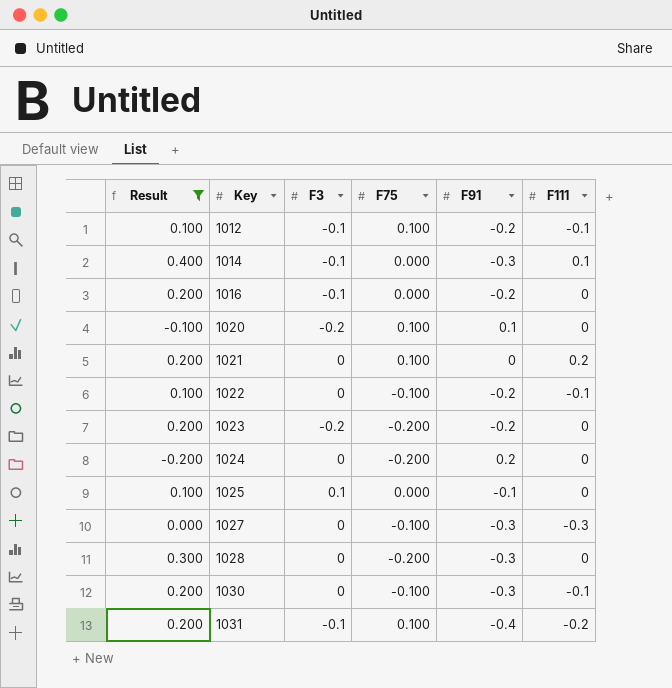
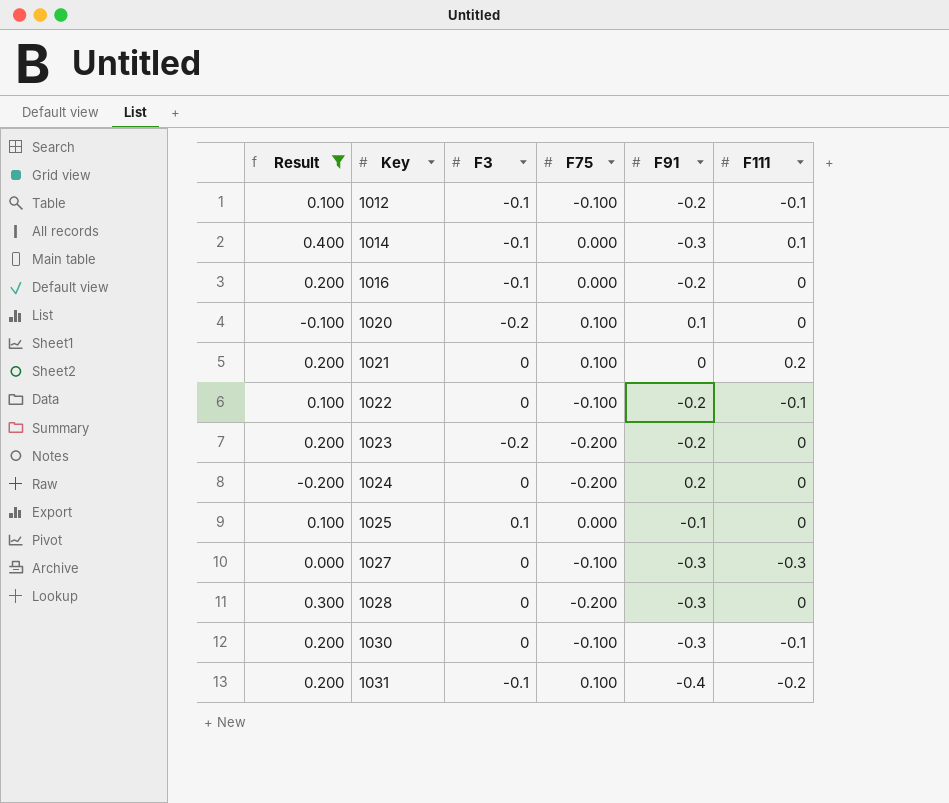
1012 | F75: 0.100 -> -0.100

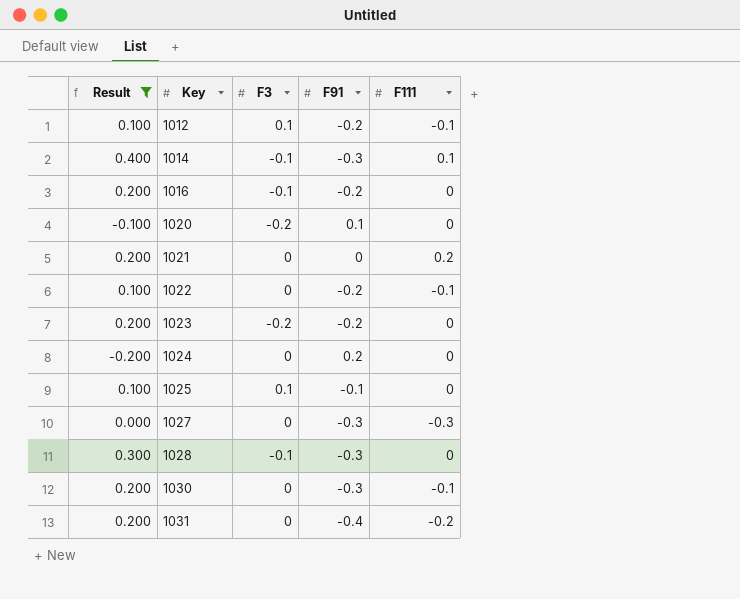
column F75 | position: 4 -> none
1012 | F3: -0.1 -> 0.1
1028 | F3: 0 -> -0.1
1031 | F3: -0.1 -> 0

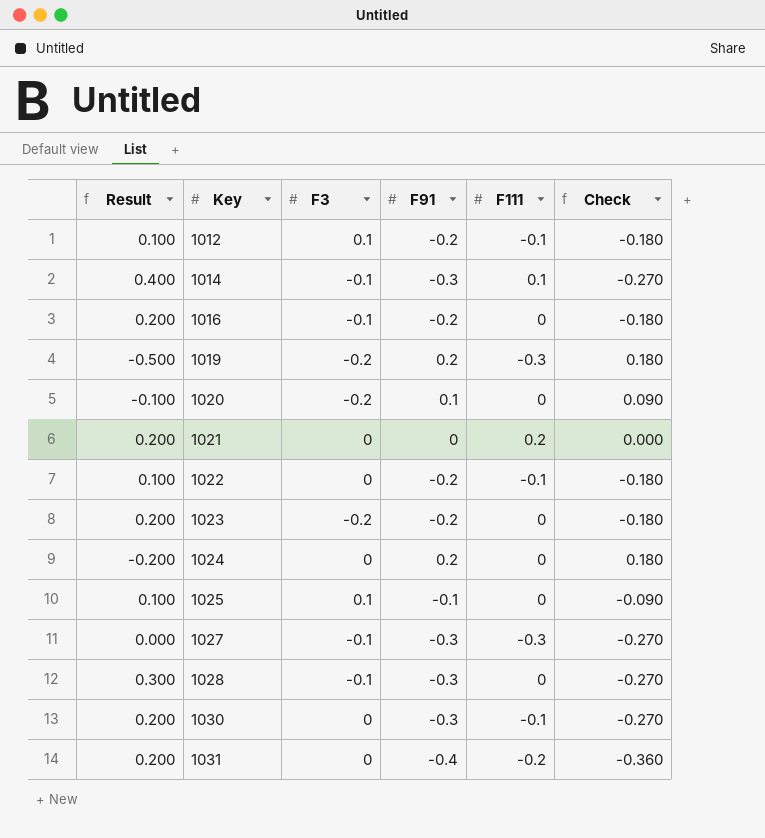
filter: Result != -0.500 -> none
column Check | formula: none -> [F91] * 0.9
1027 | F3: 0 -> -0.1

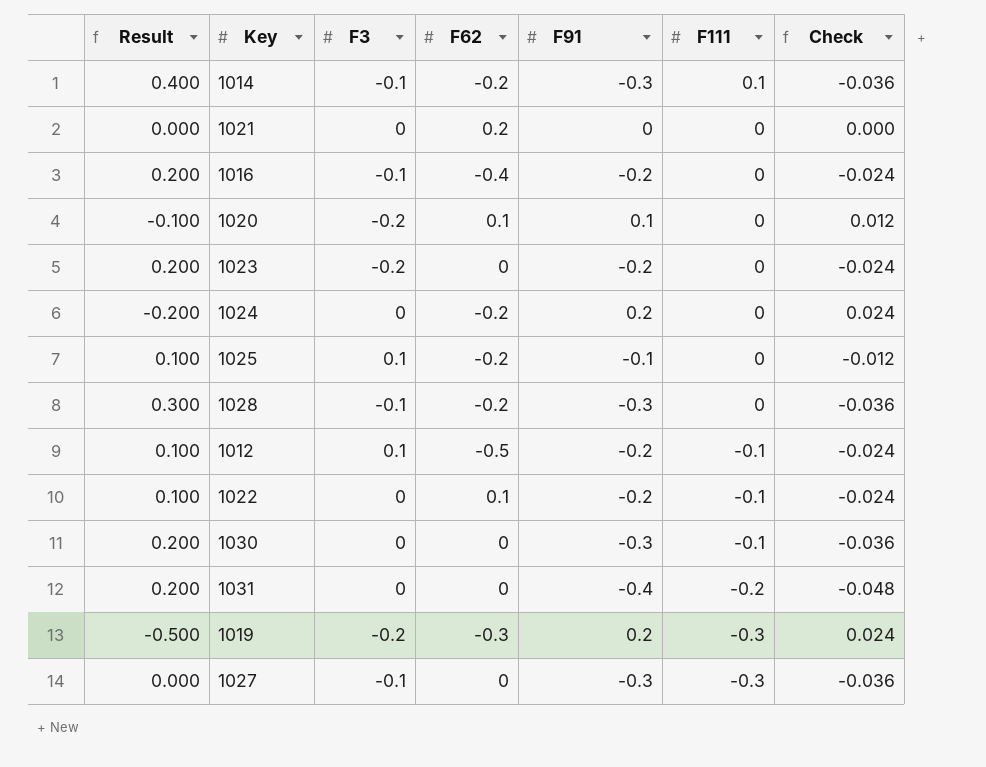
row order: Key ascending -> F111 descending
column F62 | position: none -> 4
column Check | formula: [F91] * 0.9 -> [F91] * 0.12
1021 | Result: 0.200 -> 0.000
1021 | F111: 0.2 -> 0

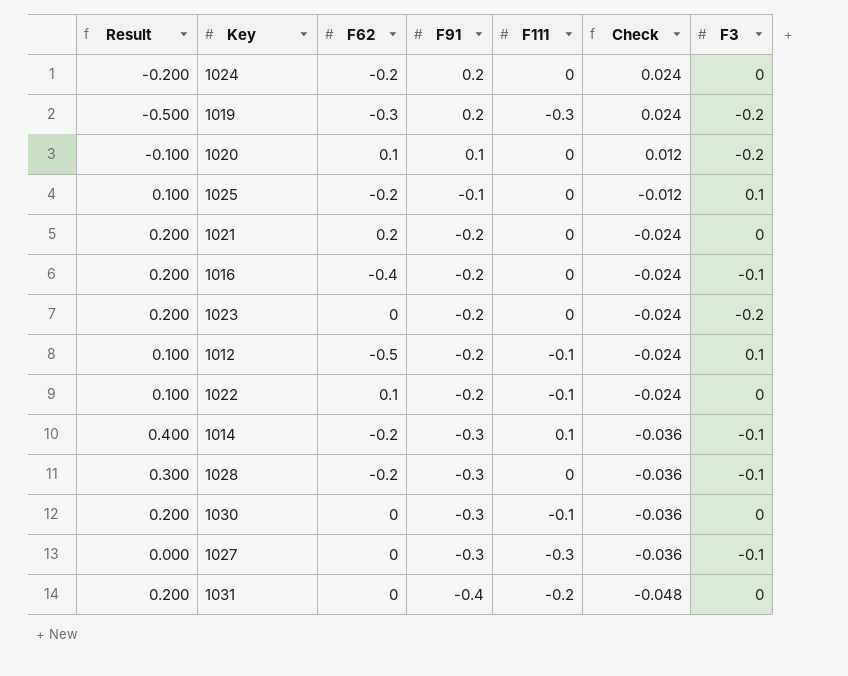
row order: F111 descending -> F91 descending
column F3 | position: 3 -> 7
1021 | Result: 0.000 -> 0.200
1021 | F91: 0 -> -0.2
1021 | Check: 0.000 -> -0.024

